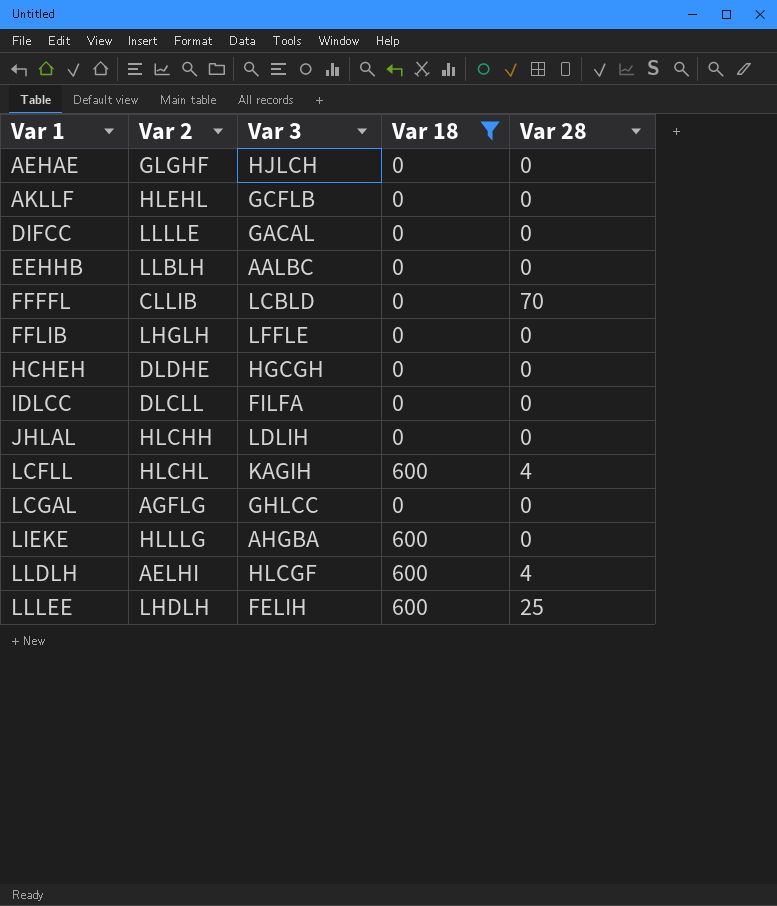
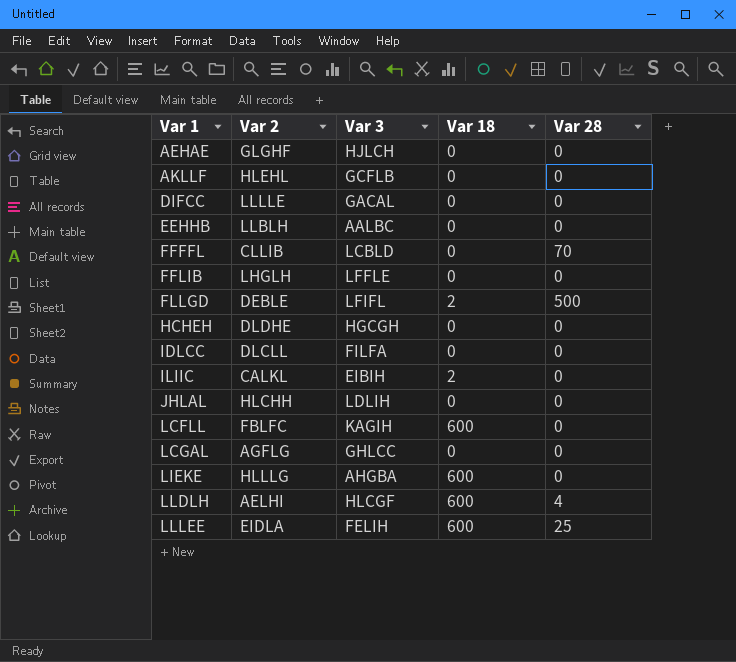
filter: Var 18 != 2 -> none
LCFLL | Var 2: HLCHL -> FBLFC
LCFLL | Var 28: 4 -> 0
LLLEE | Var 2: LHDLH -> EIDLA

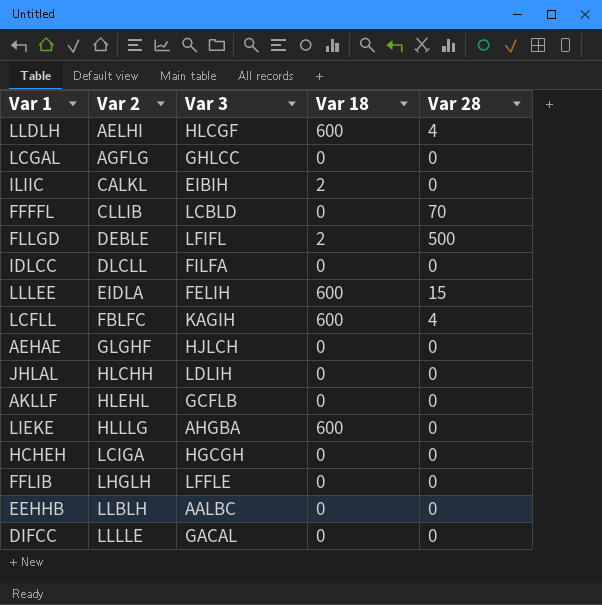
row order: Var 1 ascending -> Var 2 ascending
LLLEE | Var 28: 25 -> 15
LCFLL | Var 28: 0 -> 4
HCHEH | Var 2: DLDHE -> LCIGA

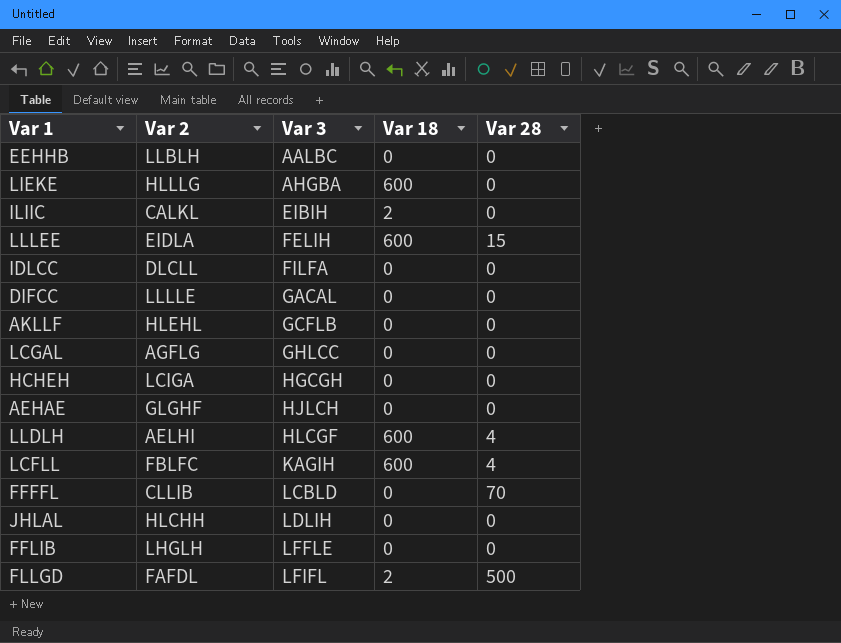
row order: Var 2 ascending -> Var 3 ascending
FLLGD | Var 2: DEBLE -> FAFDL

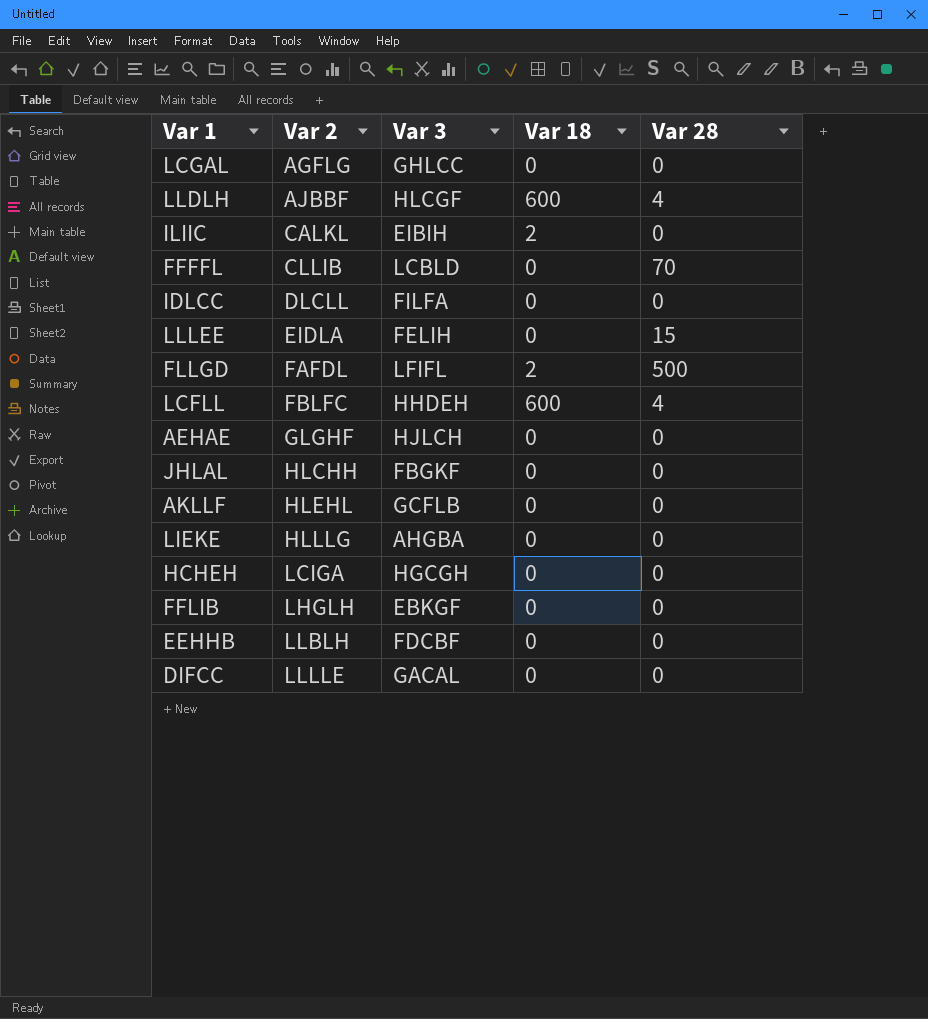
row order: Var 3 ascending -> Var 2 ascending
LLDLH | Var 2: AELHI -> AJBBF
LLLEE | Var 18: 600 -> 0
LCFLL | Var 3: KAGIH -> HHDEH
JHLAL | Var 3: LDLIH -> FBGKF
LIEKE | Var 18: 600 -> 0
FFLIB | Var 3: LFFLE -> EBKGF
EEHHB | Var 3: AALBC -> FDCBF

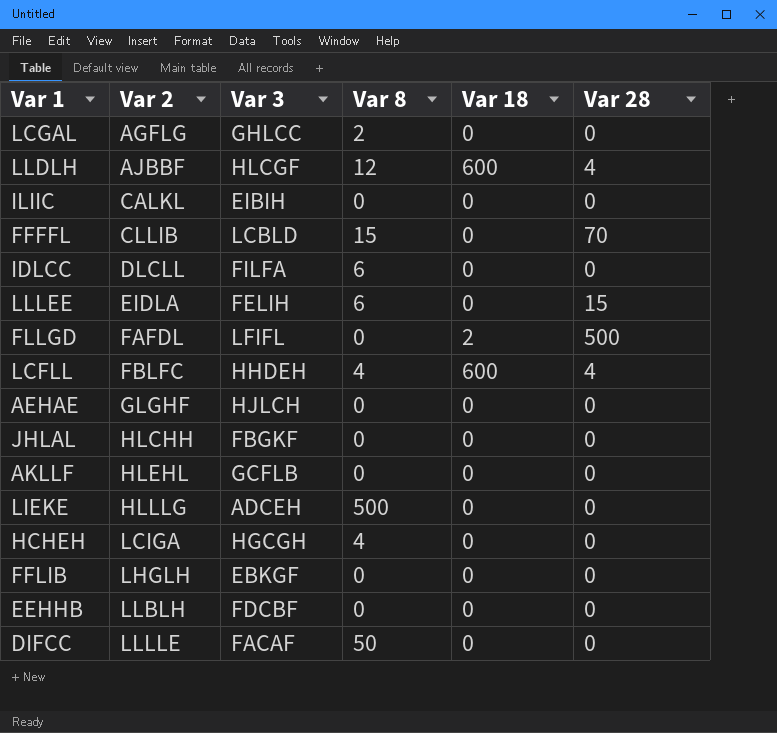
column Var 8 | position: none -> 4
ILIIC | Var 18: 2 -> 0
LIEKE | Var 3: AHGBA -> ADCEH
DIFCC | Var 3: GACAL -> FACAF

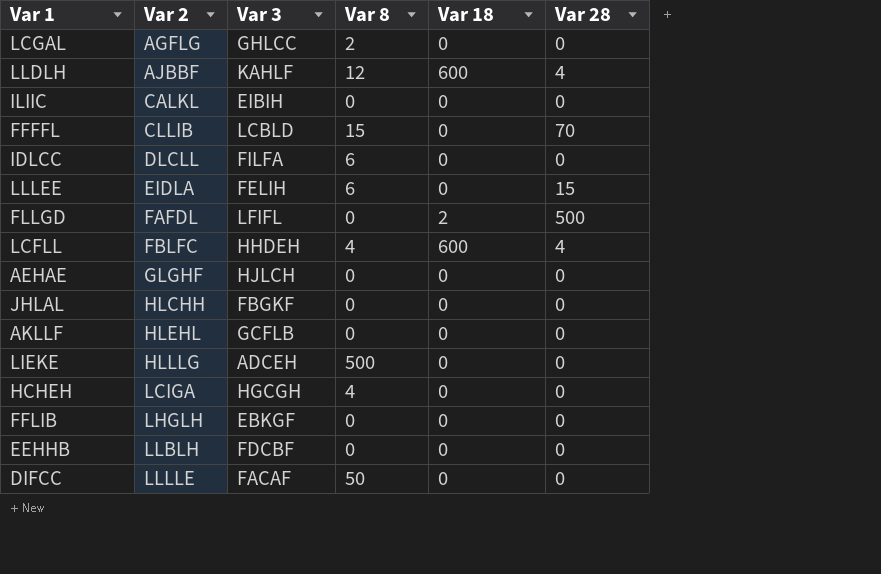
LLDLH | Var 3: HLCGF -> KAHLF

